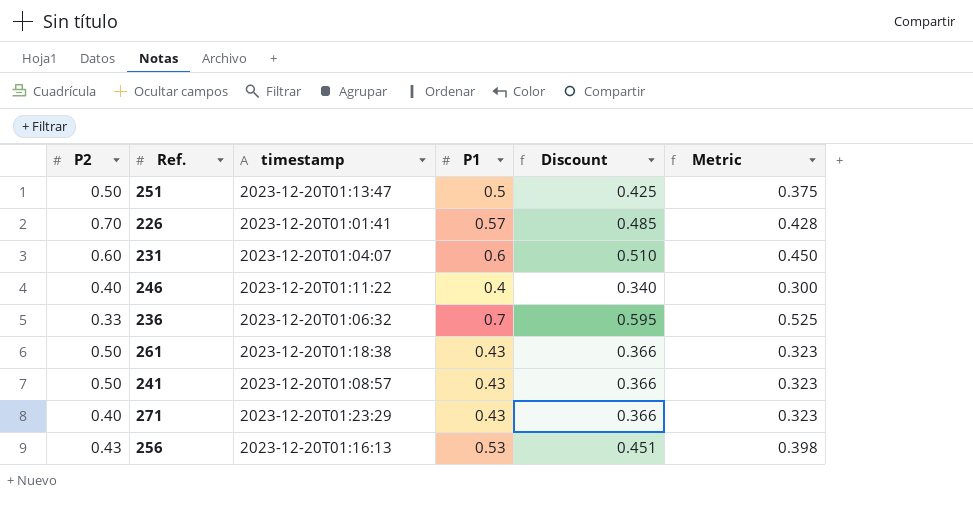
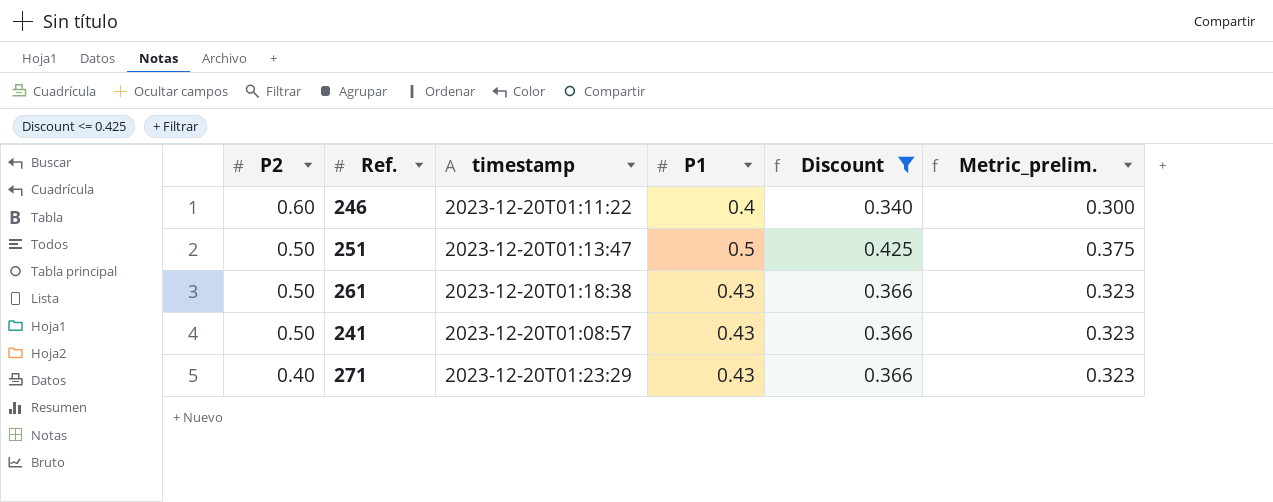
filter: none -> Discount <= 0.425
row order: none -> P2 descending
column name: Metric -> Metric_prelim.
246 | P2: 0.40 -> 0.60

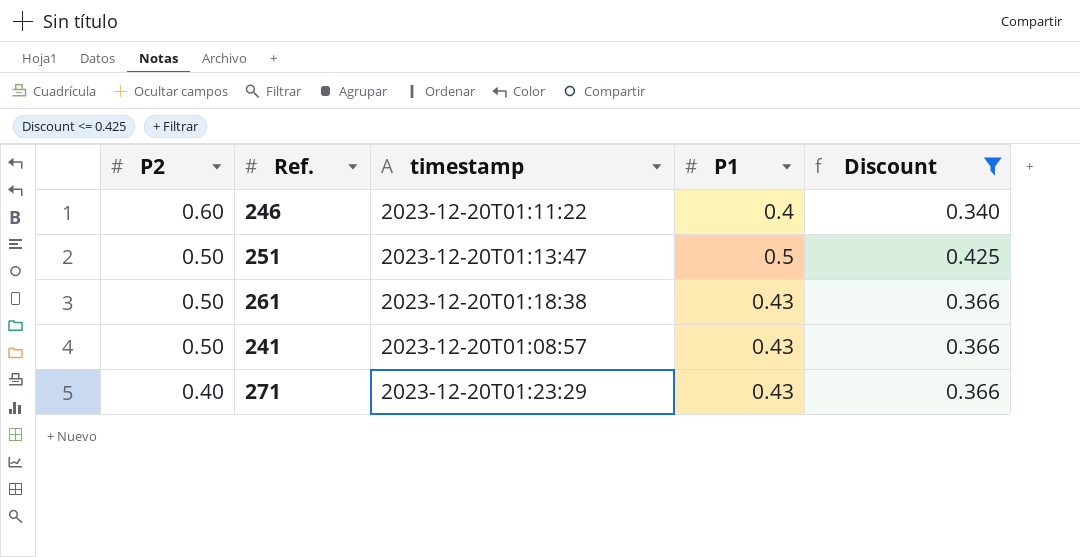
column Metric_prelim. | formula: [P1] * 0.75 -> none

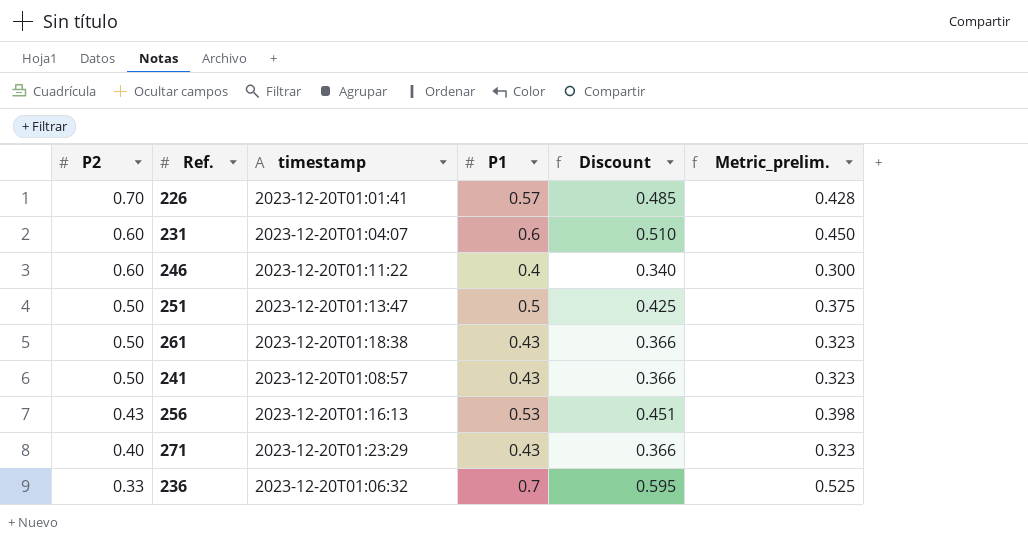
filter: Discount <= 0.425 -> none
column Metric_prelim. | formula: none -> [P1] * 0.75

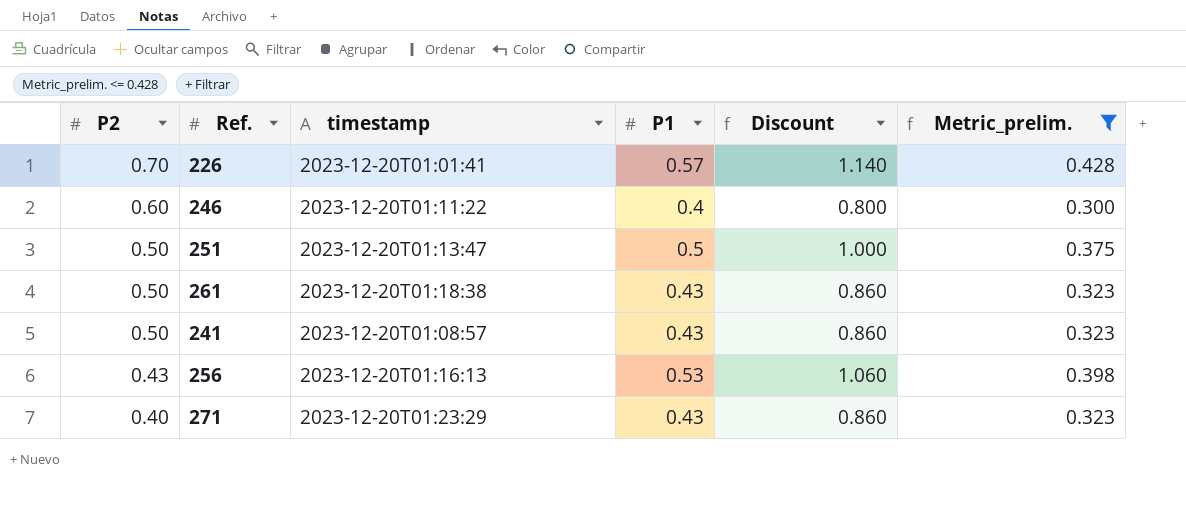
filter: none -> Metric_prelim. <= 0.428
column Discount | formula: [P1] * 0.85 -> [P1] * 2

